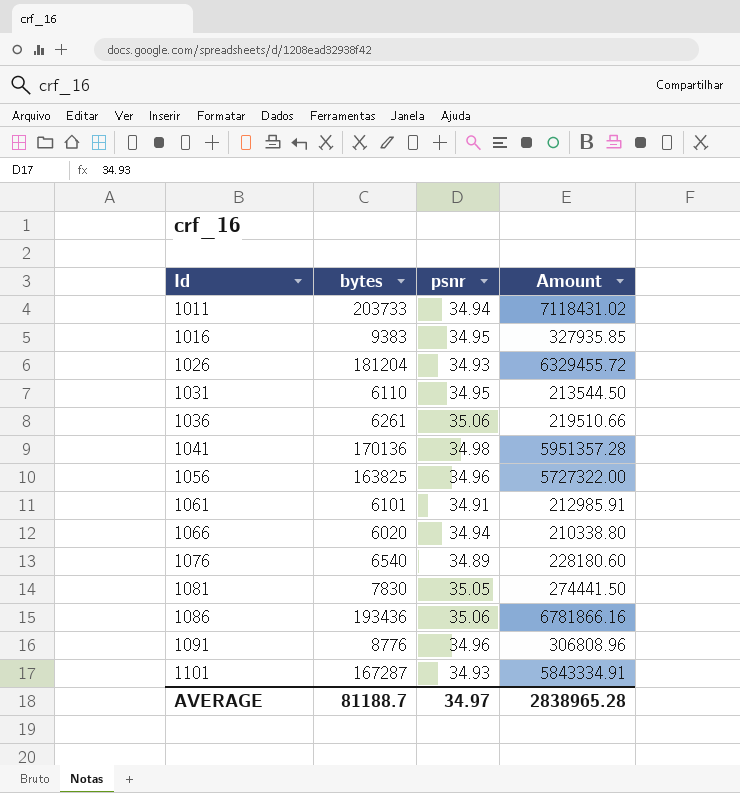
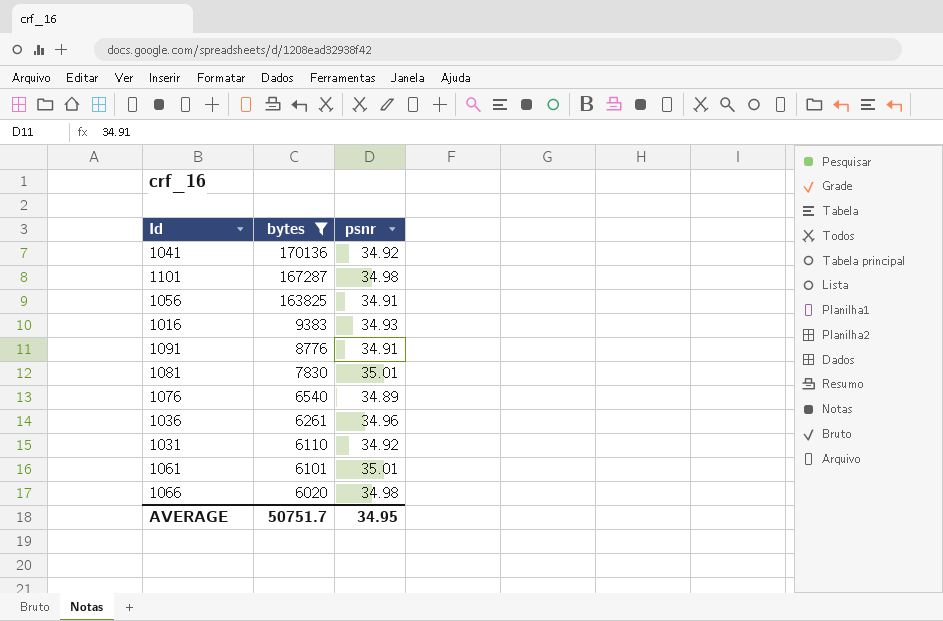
filter: none -> bytes <= 170136
row order: Id ascending -> bytes descending
column Amount | formula: [bytes] * [psnr] -> none
1041 | psnr: 34.98 -> 34.92
1101 | psnr: 34.93 -> 34.98
1056 | psnr: 34.96 -> 34.91
1016 | psnr: 34.95 -> 34.93
1091 | psnr: 34.96 -> 34.91
1081 | psnr: 35.05 -> 35.01
1036 | psnr: 35.06 -> 34.96
1031 | psnr: 34.95 -> 34.92
1061 | psnr: 34.91 -> 35.01
1066 | psnr: 34.94 -> 34.98
AVERAGE | bytes: 81188.7 -> 50751.7
AVERAGE | psnr: 34.97 -> 34.95

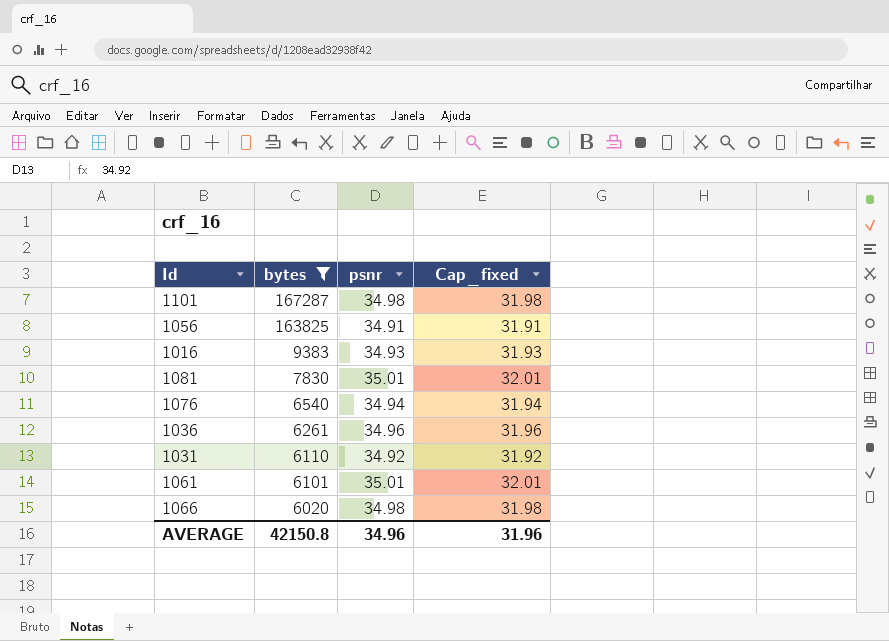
column Cap_fixed | formula: none -> [psnr] - 3
row 1041: 170136 | 34.92 -> none
row 1091: 8776 | 34.91 -> none
1076 | psnr: 34.89 -> 34.94
AVERAGE | bytes: 50751.7 -> 42150.8
AVERAGE | psnr: 34.95 -> 34.96

